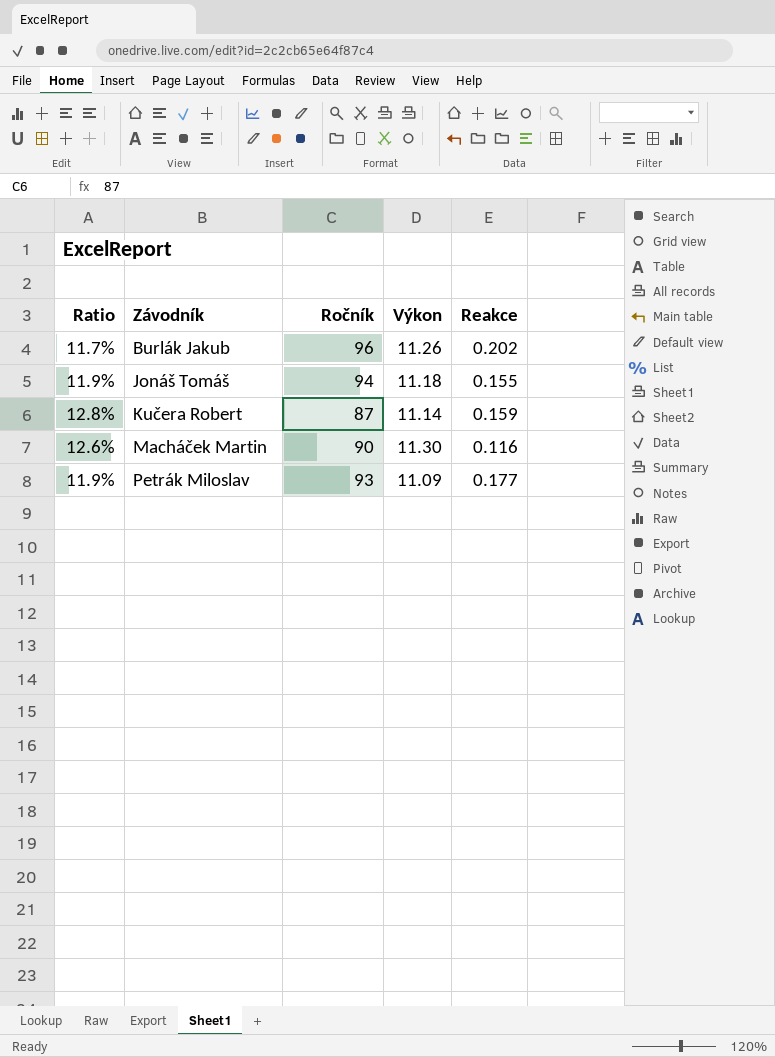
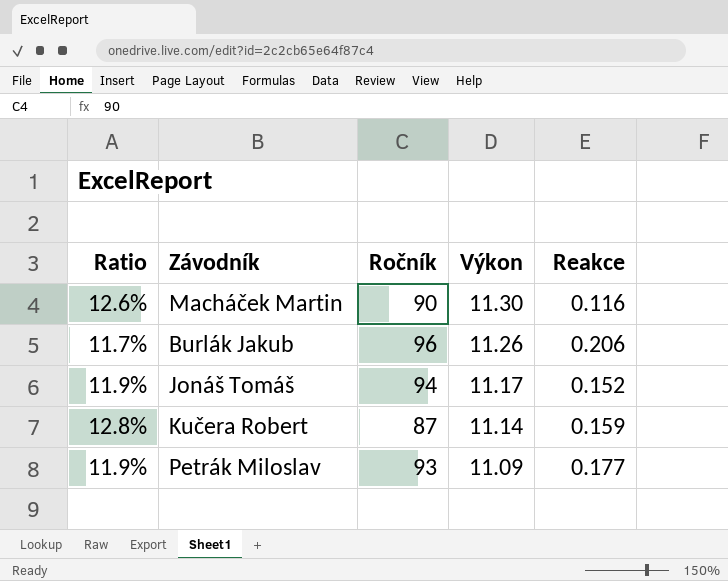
row order: Závodník ascending -> Výkon descending
Burlák Jakub | Reakce: 0.202 -> 0.206
Jonáš Tomáš | Výkon: 11.18 -> 11.17
Jonáš Tomáš | Reakce: 0.155 -> 0.152

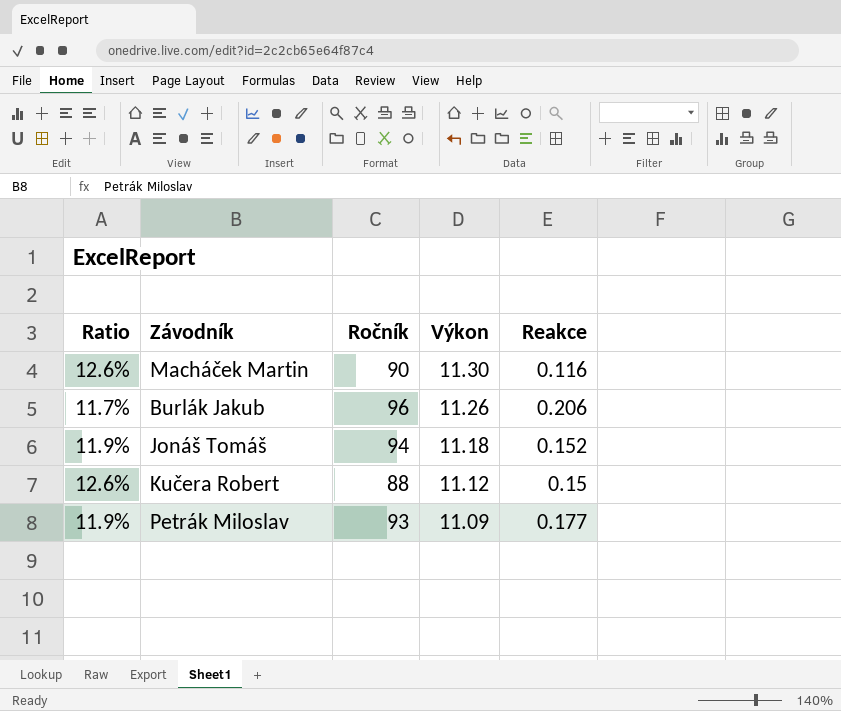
Jonáš Tomáš | Výkon: 11.17 -> 11.18
Kučera Robert | Ratio: 12.8% -> 12.6%
Kučera Robert | Ročník: 87 -> 88
Kučera Robert | Výkon: 11.14 -> 11.12
Kučera Robert | Reakce: 0.159 -> 0.15

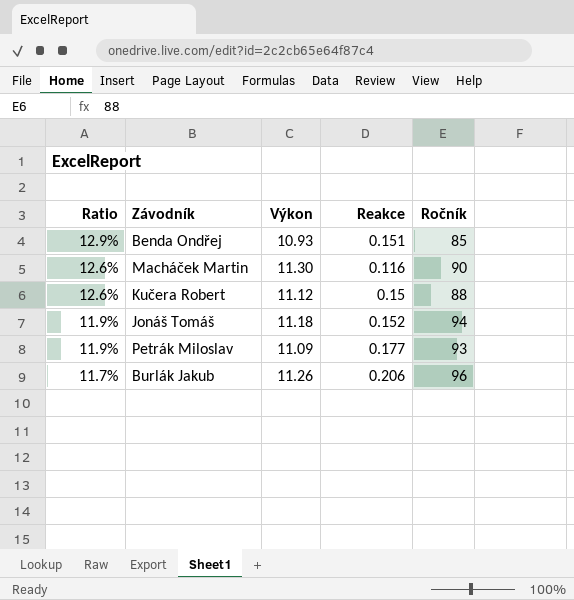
row order: Výkon descending -> Ratio descending
column Ročník | position: 3 -> 5
row Benda Ondřej: none -> 12.9% | 10.93 | 0.151 | 85

